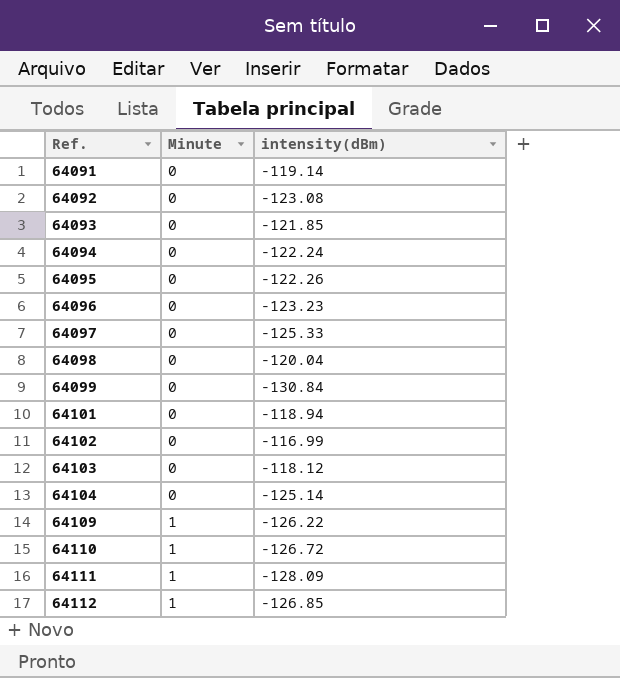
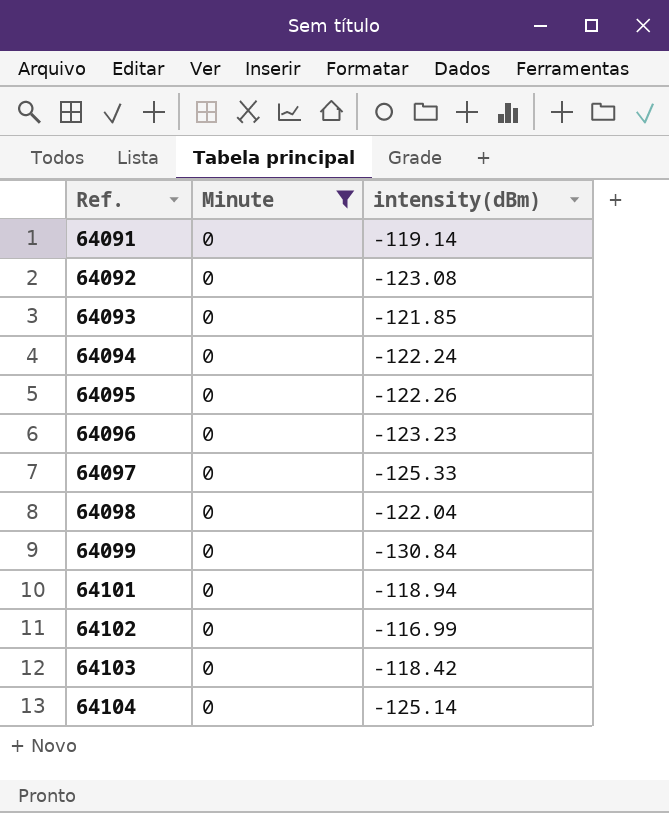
filter: none -> Minute = 0
64098 | intensity(dBm): -120.04 -> -122.04
64103 | intensity(dBm): -118.12 -> -118.42

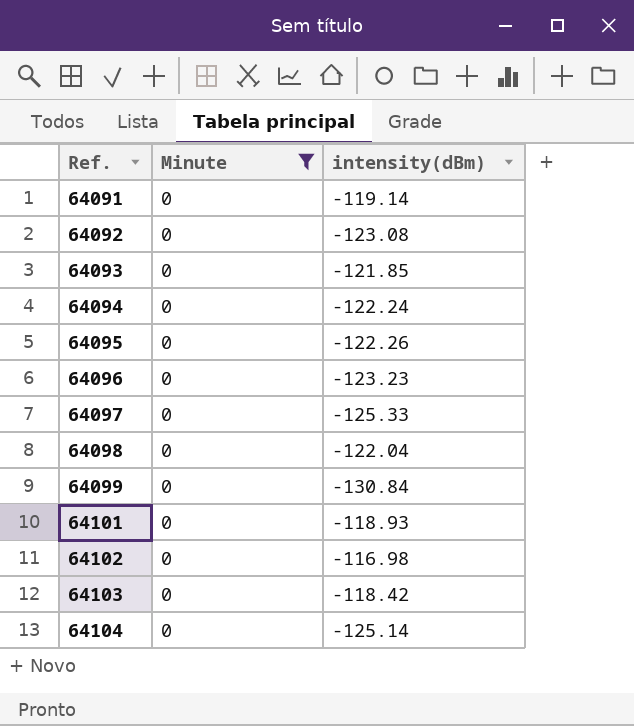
64101 | intensity(dBm): -118.94 -> -118.93
64102 | intensity(dBm): -116.99 -> -116.98

